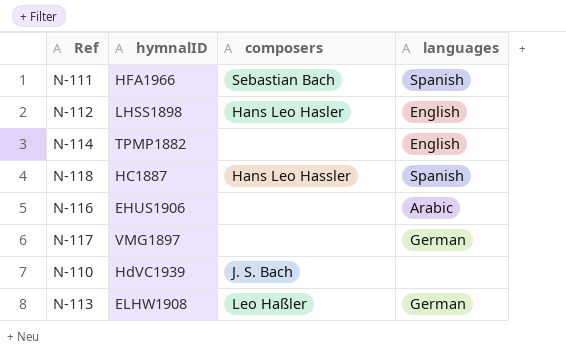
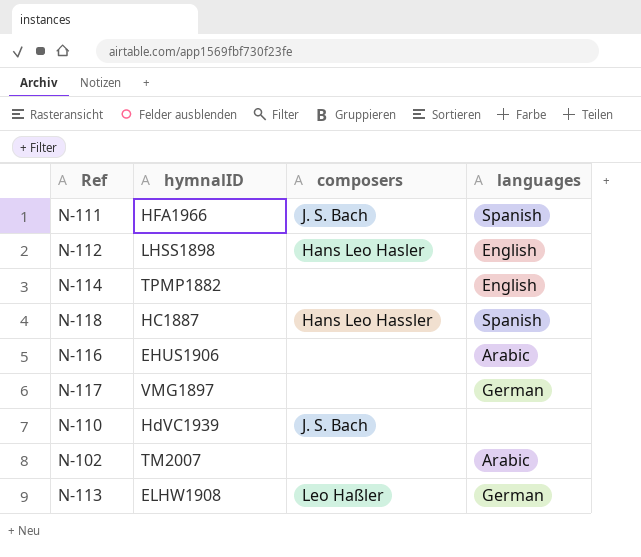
N-111 | composers: Sebastian Bach -> J. S. Bach
row N-102: none -> TM2007 | none | Arabic

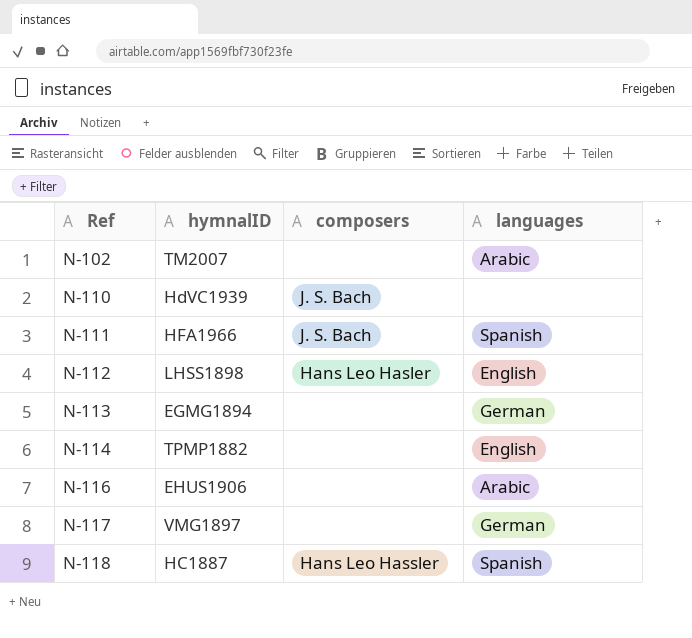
row order: none -> Ref ascending
N-113 | hymnalID: ELHW1908 -> EGMG1894
N-113 | composers: Leo Haßler -> none

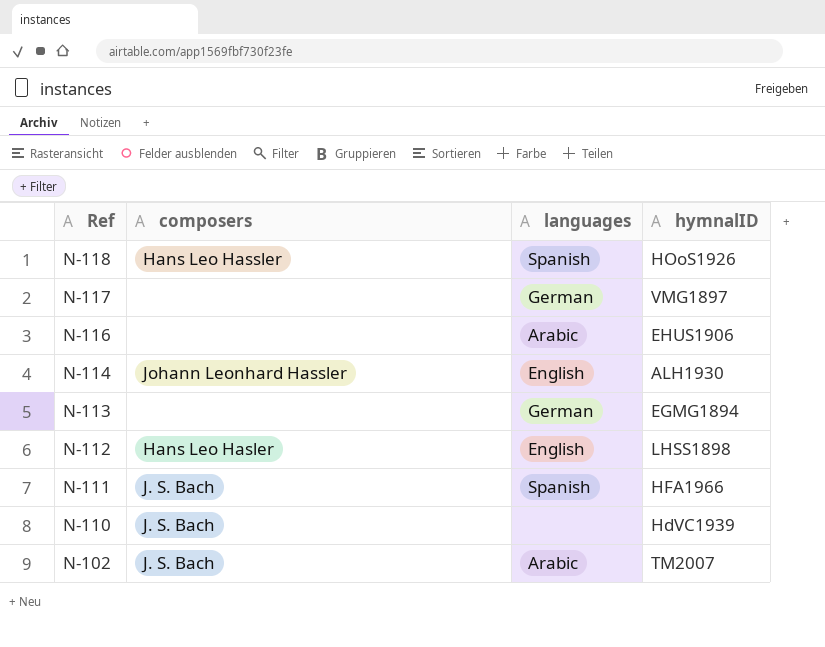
row order: Ref ascending -> Ref descending
column hymnalID | position: 2 -> 4
N-118 | hymnalID: HC1887 -> HOoS1926
N-114 | composers: none -> Johann Leonhard Hassler
N-114 | hymnalID: TPMP1882 -> ALH1930
N-102 | composers: none -> J. S. Bach

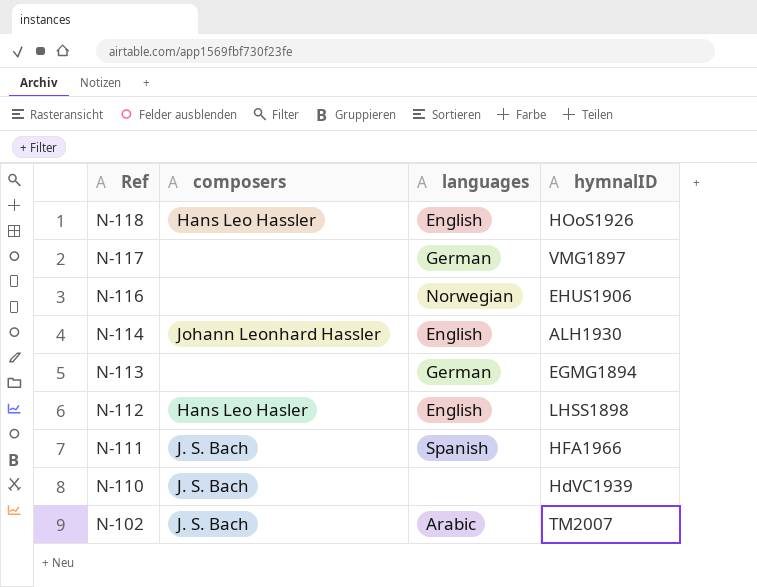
N-118 | languages: Spanish -> English
N-116 | languages: Arabic -> Norwegian

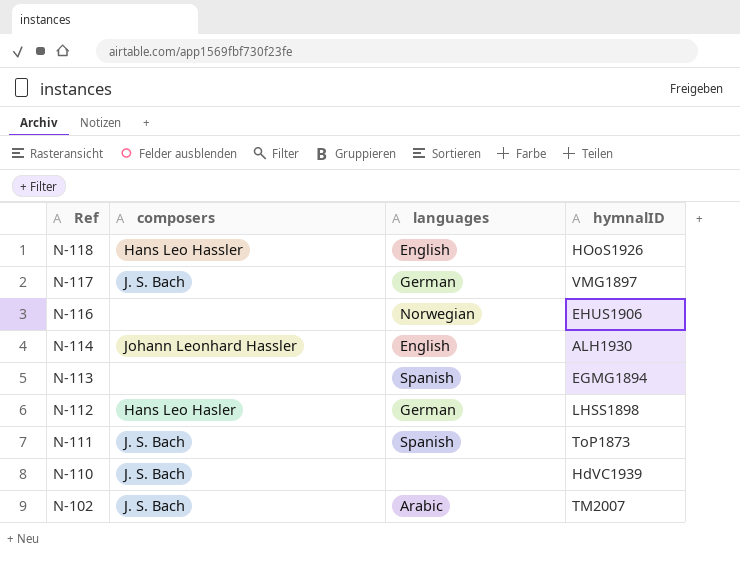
N-117 | composers: none -> J. S. Bach
N-113 | languages: German -> Spanish
N-112 | languages: English -> German
N-111 | hymnalID: HFA1966 -> ToP1873

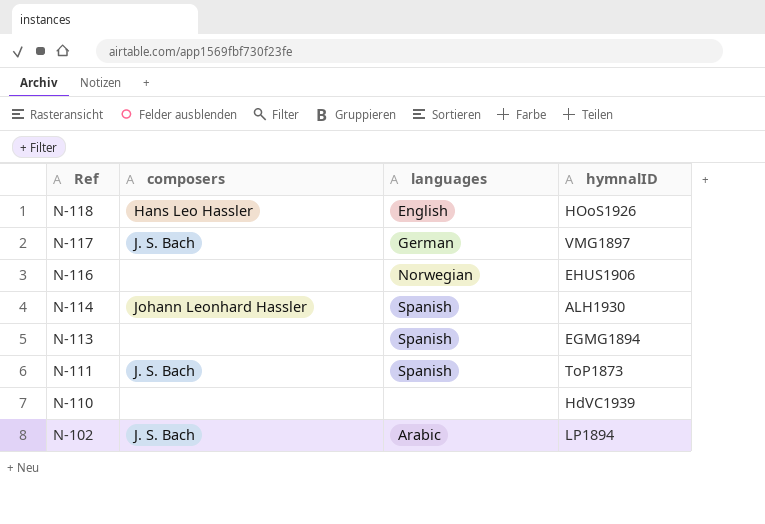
row N-112: Hans Leo Hasler | German | LHSS1898 -> none
N-114 | languages: English -> Spanish
N-110 | composers: J. S. Bach -> none
N-102 | hymnalID: TM2007 -> LP1894

